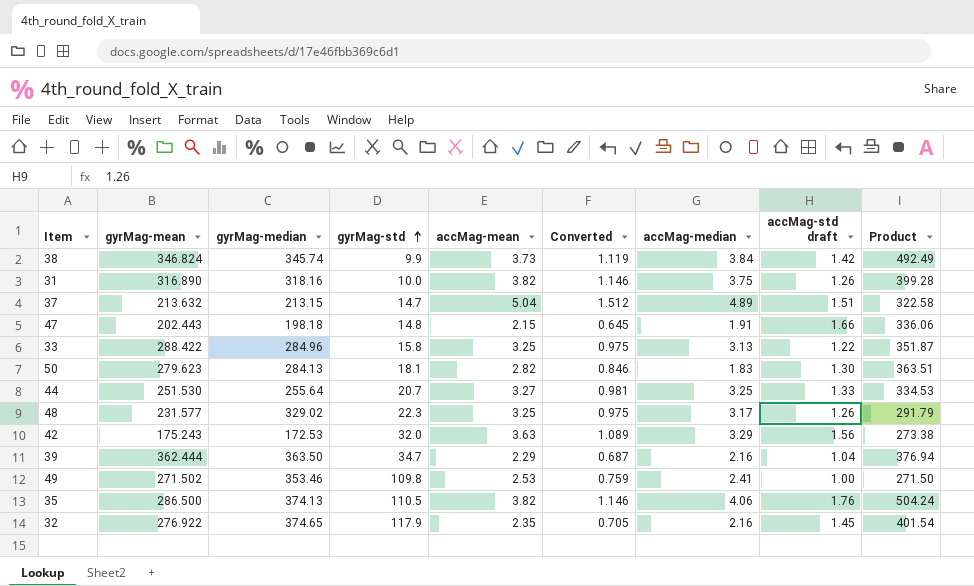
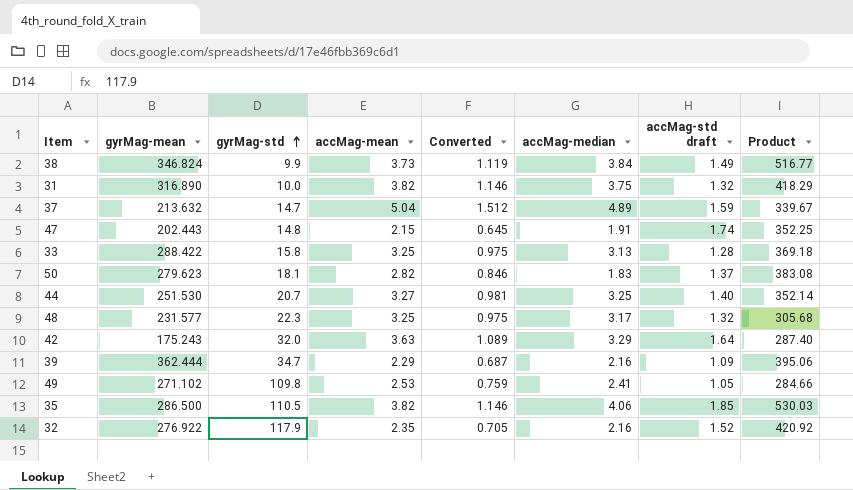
column gyrMag-median | position: 3 -> none
38 | accMag-std draft: 1.42 -> 1.49
38 | Product: 492.49 -> 516.77
31 | accMag-std draft: 1.26 -> 1.32
31 | Product: 399.28 -> 418.29
37 | accMag-std draft: 1.51 -> 1.59
37 | Product: 322.58 -> 339.67
47 | accMag-std draft: 1.66 -> 1.74
47 | Product: 336.06 -> 352.25
33 | accMag-std draft: 1.22 -> 1.28
33 | Product: 351.87 -> 369.18
50 | accMag-std draft: 1.30 -> 1.37
50 | Product: 363.51 -> 383.08
44 | accMag-std draft: 1.33 -> 1.40
44 | Product: 334.53 -> 352.14
48 | accMag-std draft: 1.26 -> 1.32
48 | Product: 291.79 -> 305.68
42 | accMag-std draft: 1.56 -> 1.64
42 | Product: 273.38 -> 287.40
39 | accMag-std draft: 1.04 -> 1.09
39 | Product: 376.94 -> 395.06
49 | gyrMag-mean: 271.502 -> 271.102
49 | accMag-std draft: 1.00 -> 1.05
49 | Product: 271.50 -> 284.66
35 | accMag-std draft: 1.76 -> 1.85
35 | Product: 504.24 -> 530.03
32 | accMag-std draft: 1.45 -> 1.52
32 | Product: 401.54 -> 420.92

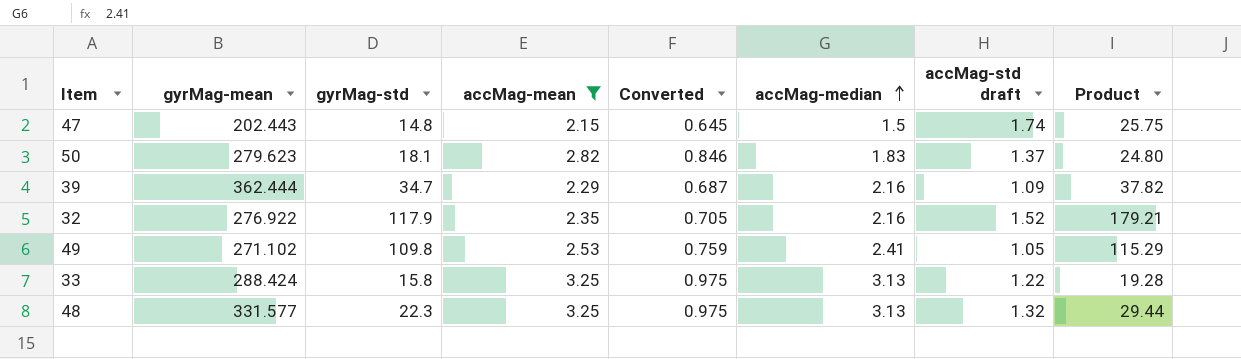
filter: none -> accMag-mean <= 3.25
row order: gyrMag-std ascending -> accMag-median ascending
column Product | formula: [gyrMag-mean] * [accMag-std draft] -> [gyrMag-std] * [accMag-std draft]
47 | accMag-median: 1.91 -> 1.5
33 | gyrMag-mean: 288.422 -> 288.424
33 | accMag-std draft: 1.28 -> 1.22
48 | gyrMag-mean: 231.577 -> 331.577
48 | accMag-median: 3.17 -> 3.13

